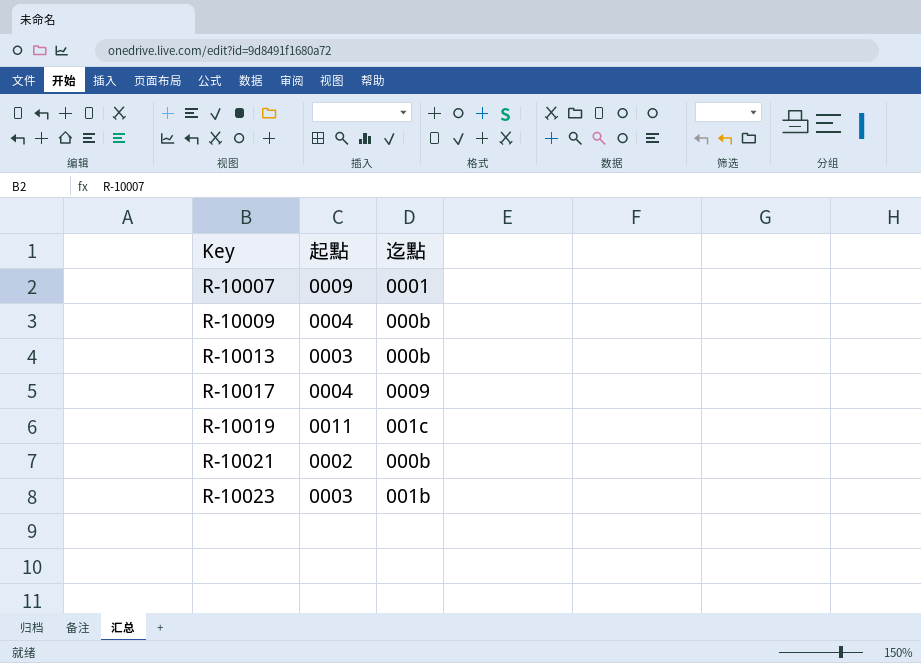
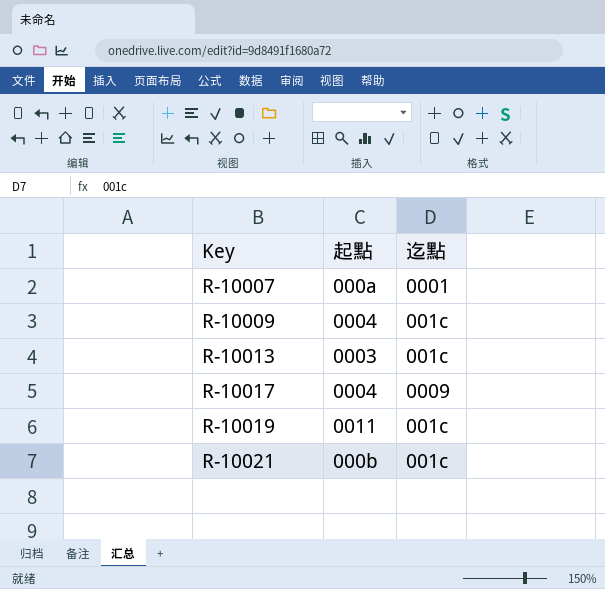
row R-10023: 0003 | 001b -> none
R-10007 | 起點: 0009 -> 000a
R-10009 | 迄點: 000b -> 001c
R-10013 | 迄點: 000b -> 001c
R-10021 | 起點: 0002 -> 000b
R-10021 | 迄點: 000b -> 001c

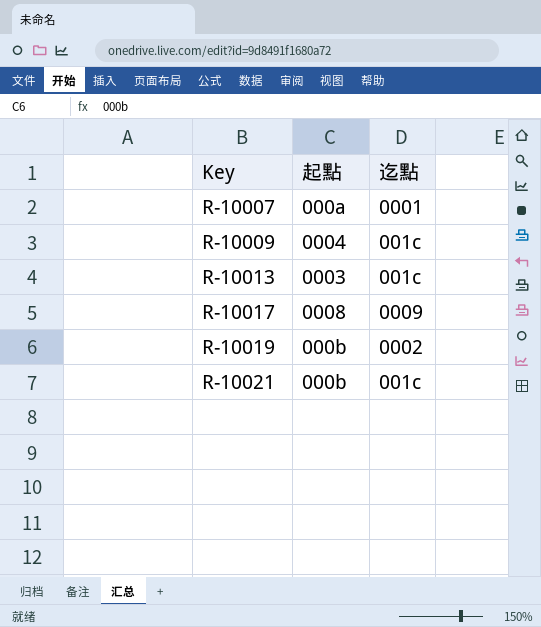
R-10017 | 起點: 0004 -> 0008
R-10019 | 起點: 0011 -> 000b
R-10019 | 迄點: 001c -> 0002

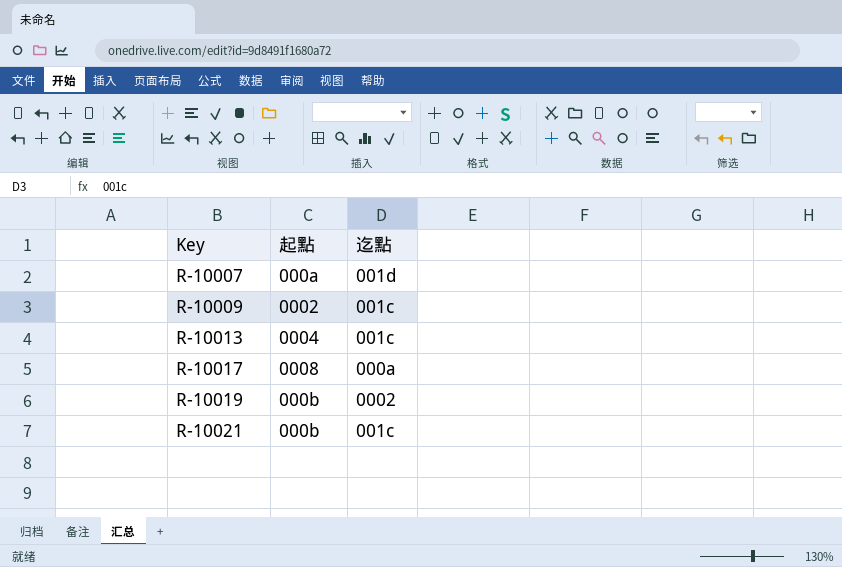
R-10007 | 迄點: 0001 -> 001d
R-10009 | 起點: 0004 -> 0002
R-10013 | 起點: 0003 -> 0004
R-10017 | 迄點: 0009 -> 000a

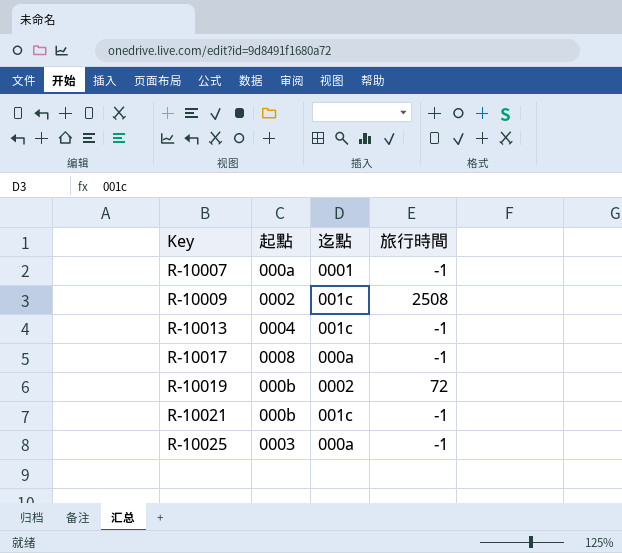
column 旅行時間 | position: none -> 4
R-10007 | 迄點: 001d -> 0001
row R-10025: none -> 0003 | 000a | -1

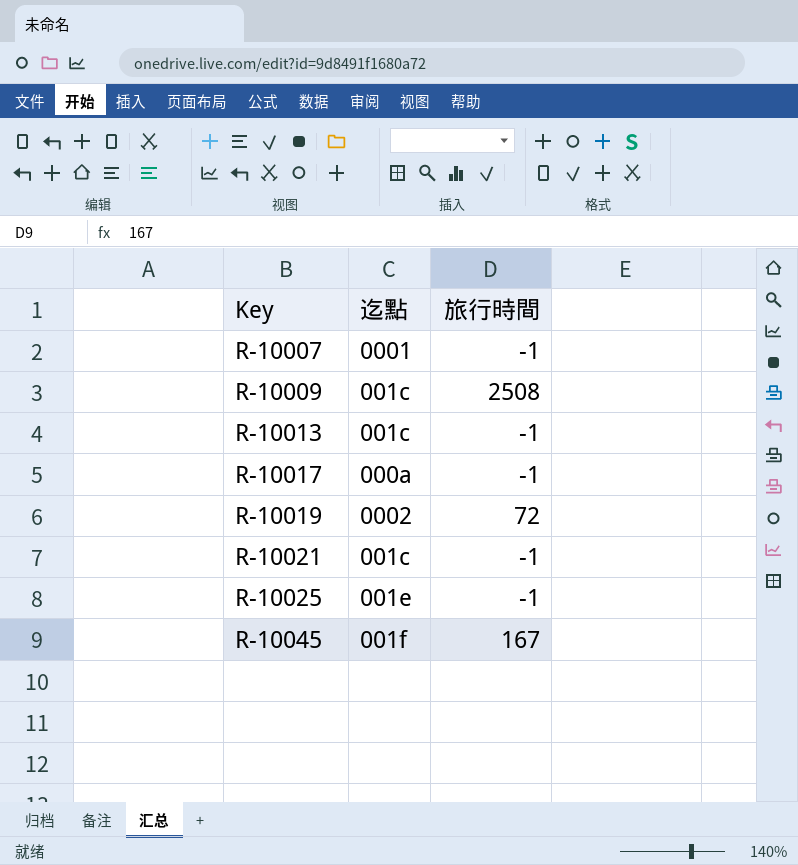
column 起點 | position: 2 -> none
R-10025 | 迄點: 000a -> 001e
row R-10045: none -> 001f | 167

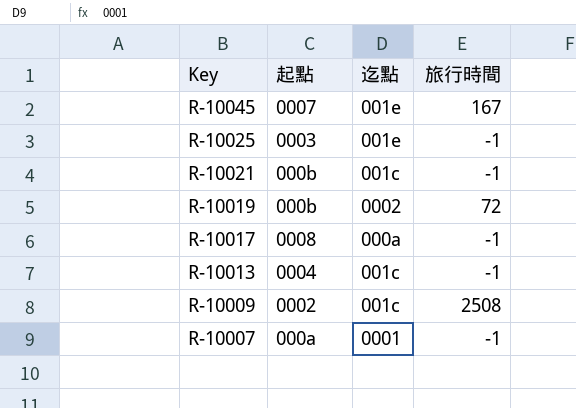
row order: Key ascending -> Key descending
column 起點 | position: none -> 2
R-10045 | 迄點: 001f -> 001e

